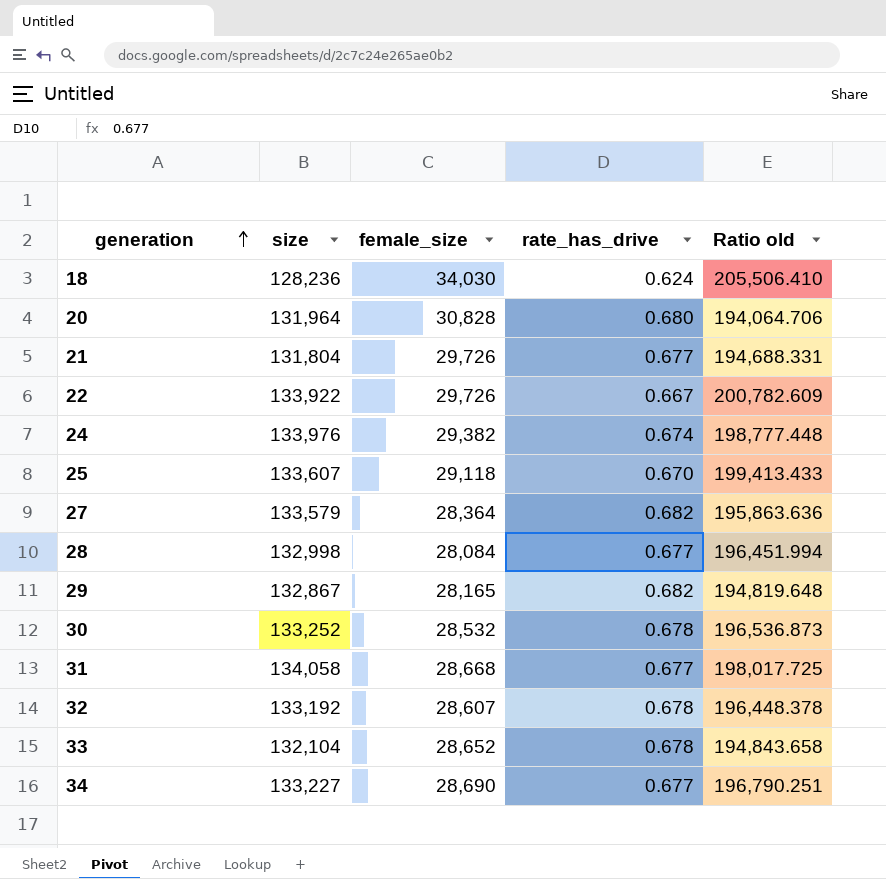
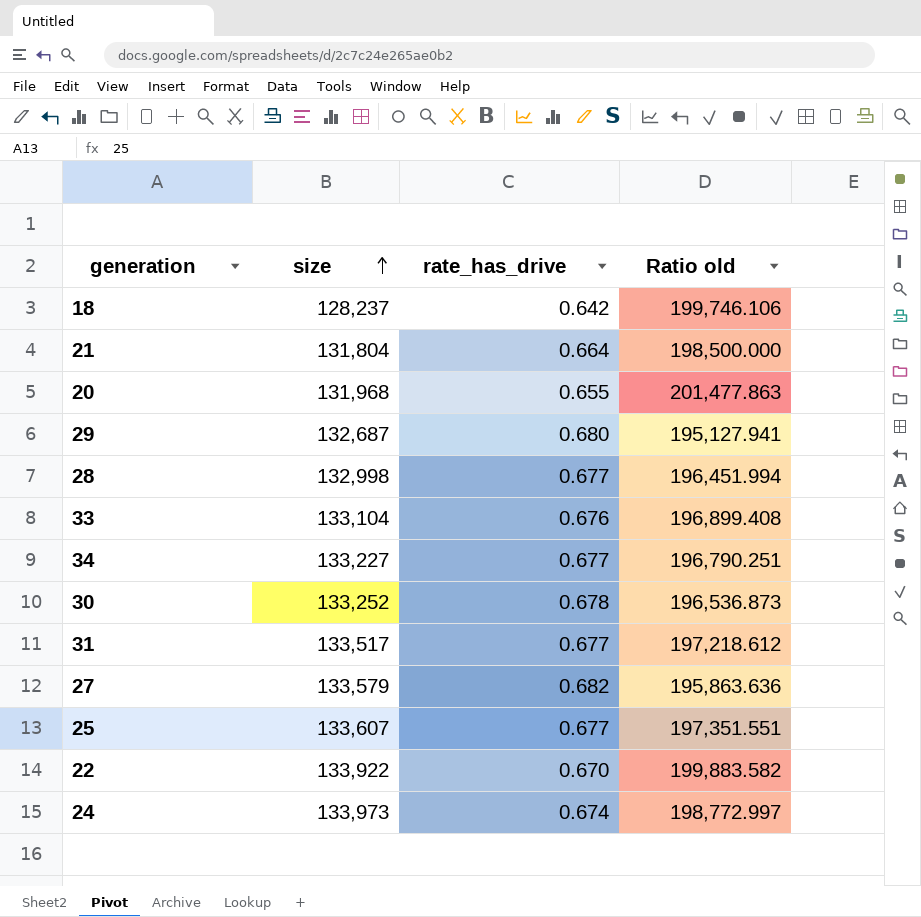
row order: generation ascending -> size ascending
column female_size | position: 3 -> none
row 32: 133,192 | 28,607 | 0.678 | 196,448.378 -> none
18 | size: 128,236 -> 128,237
18 | rate_has_drive: 0.624 -> 0.642
18 | Ratio old: 205,506.410 -> 199,746.106
21 | rate_has_drive: 0.677 -> 0.664
21 | Ratio old: 194,688.331 -> 198,500.000
20 | size: 131,964 -> 131,968
20 | rate_has_drive: 0.680 -> 0.655
20 | Ratio old: 194,064.706 -> 201,477.863
29 | size: 132,867 -> 132,687
29 | rate_has_drive: 0.682 -> 0.680
29 | Ratio old: 194,819.648 -> 195,127.941
33 | size: 132,104 -> 133,104
33 | rate_has_drive: 0.678 -> 0.676
33 | Ratio old: 194,843.658 -> 196,899.408
31 | size: 134,058 -> 133,517
31 | Ratio old: 198,017.725 -> 197,218.612
25 | rate_has_drive: 0.670 -> 0.677
25 | Ratio old: 199,413.433 -> 197,351.551
22 | rate_has_drive: 0.667 -> 0.670
22 | Ratio old: 200,782.609 -> 199,883.582
24 | size: 133,976 -> 133,973
24 | Ratio old: 198,777.448 -> 198,772.997

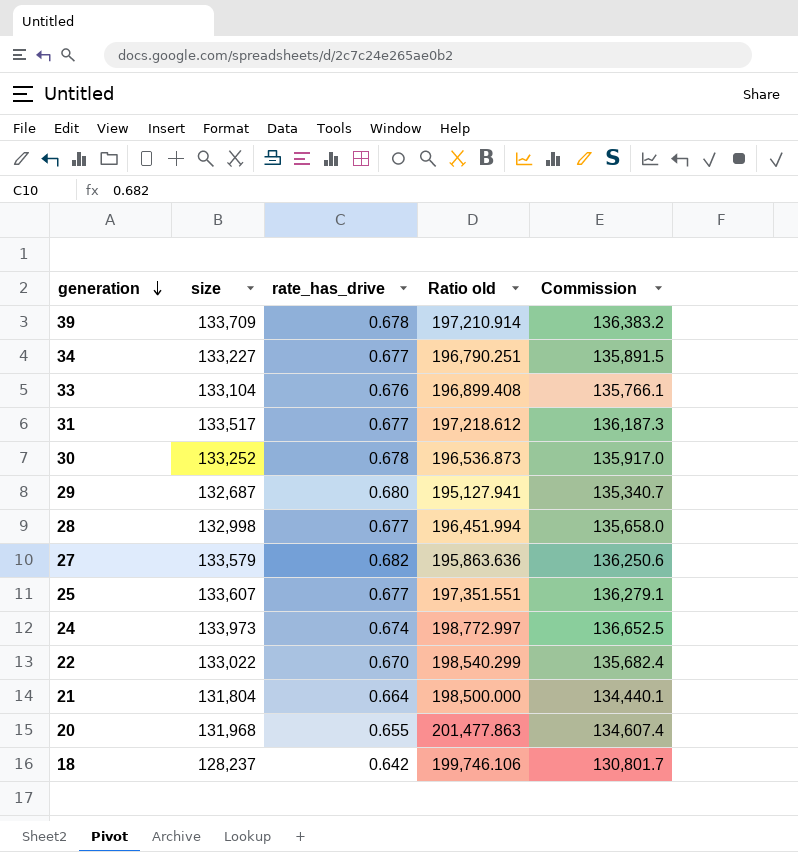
row order: size ascending -> generation descending
column Commission | formula: none -> [size] * 1.02
row 39: none -> 133,709 | 0.678 | 197,210.914 | 136,383.2
22 | size: 133,922 -> 133,022
22 | Ratio old: 199,883.582 -> 198,540.299

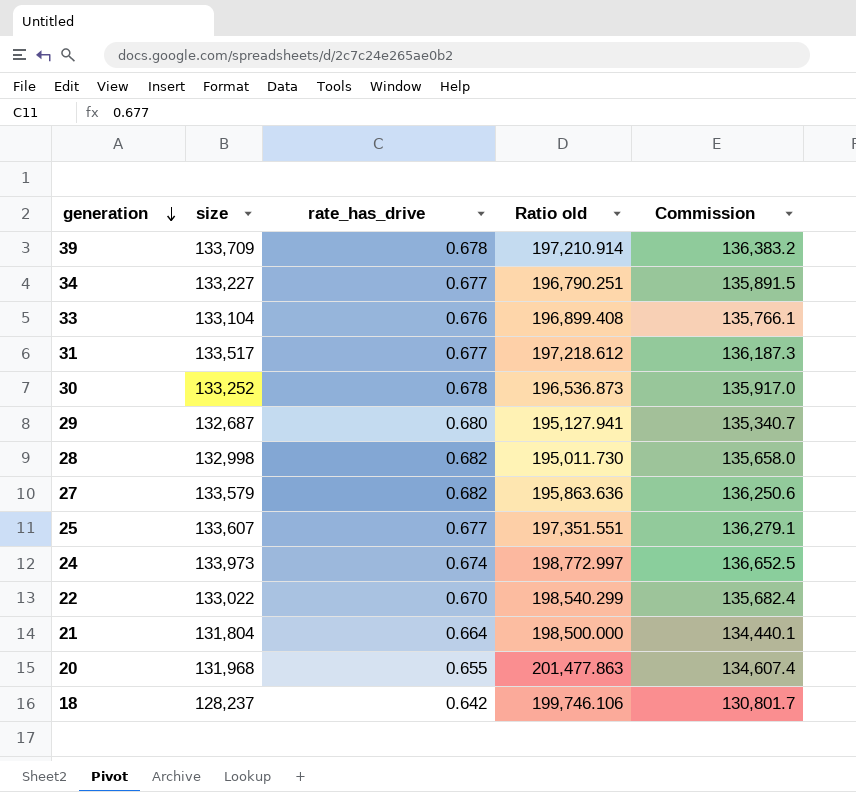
28 | rate_has_drive: 0.677 -> 0.682
28 | Ratio old: 196,451.994 -> 195,011.730

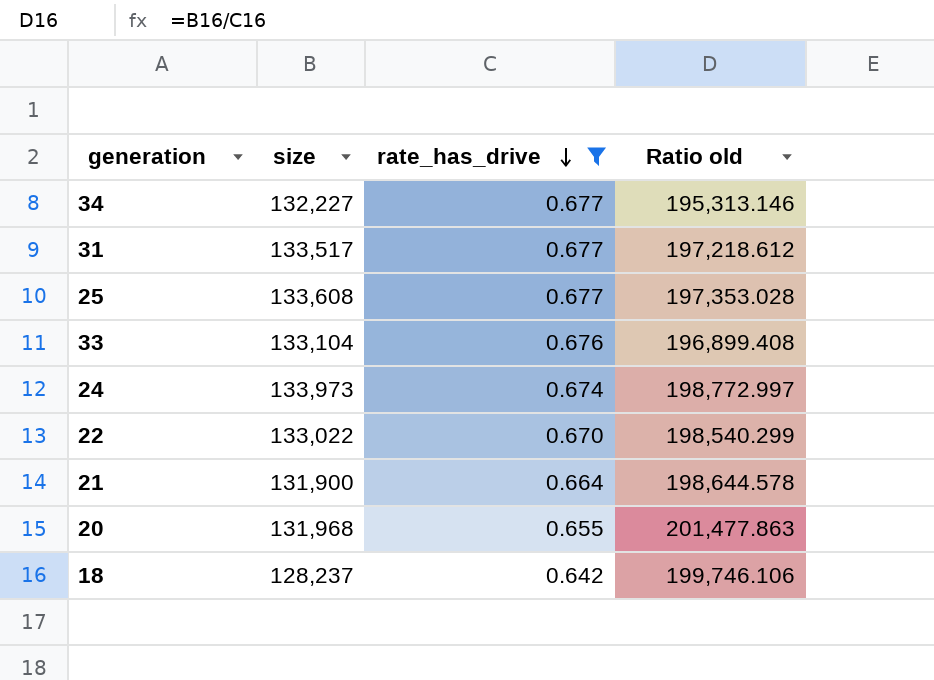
filter: none -> rate_has_drive <= 0.677
row order: generation descending -> rate_has_drive descending
column Commission | formula: [size] * 1.02 -> none
34 | size: 133,227 -> 132,227
34 | Ratio old: 196,790.251 -> 195,313.146
25 | size: 133,607 -> 133,608
25 | Ratio old: 197,351.551 -> 197,353.028
21 | size: 131,804 -> 131,900
21 | Ratio old: 198,500.000 -> 198,644.578

